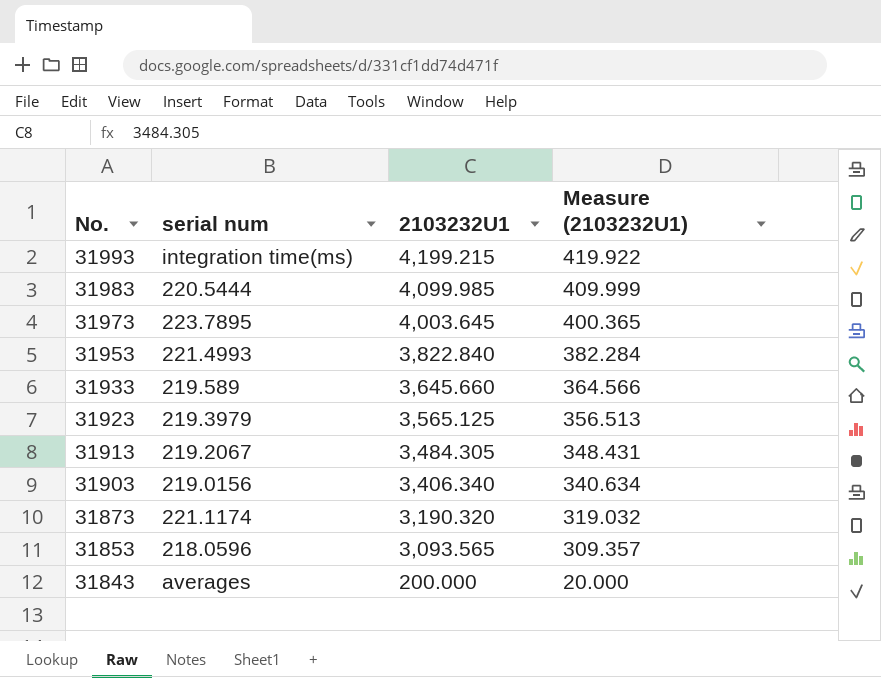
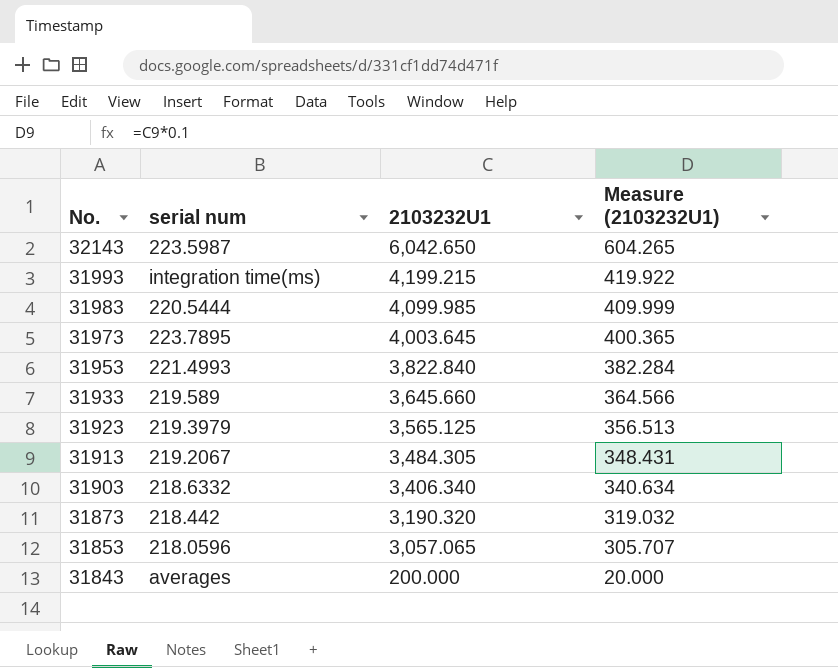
row 32143: none -> 223.5987 | 6,042.650 | 604.265
31903 | serial num: 219.0156 -> 218.6332
31873 | serial num: 221.1174 -> 218.442
31853 | 2103232U1: 3,093.565 -> 3,057.065
31853 | Measure (2103232U1): 309.357 -> 305.707

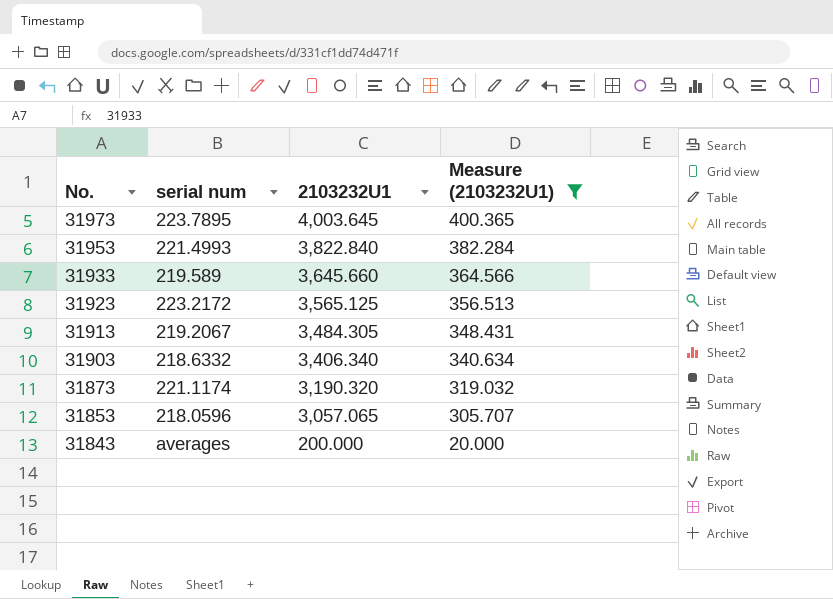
filter: none -> Measure (2103232U1) <= 400.365
31923 | serial num: 219.3979 -> 223.2172
31873 | serial num: 218.442 -> 221.1174

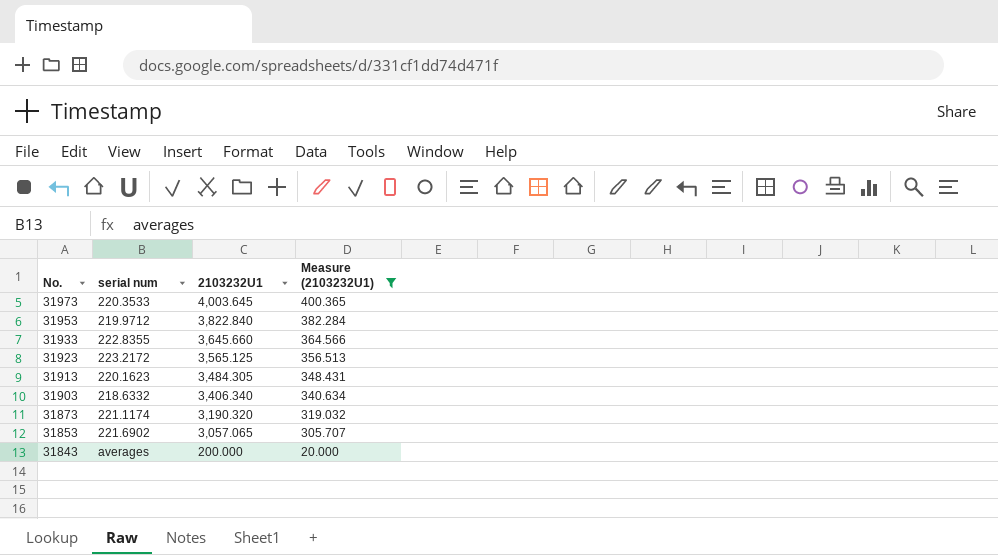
31973 | serial num: 223.7895 -> 220.3533
31953 | serial num: 221.4993 -> 219.9712
31933 | serial num: 219.589 -> 222.8355
31913 | serial num: 219.2067 -> 220.1623
31853 | serial num: 218.0596 -> 221.6902

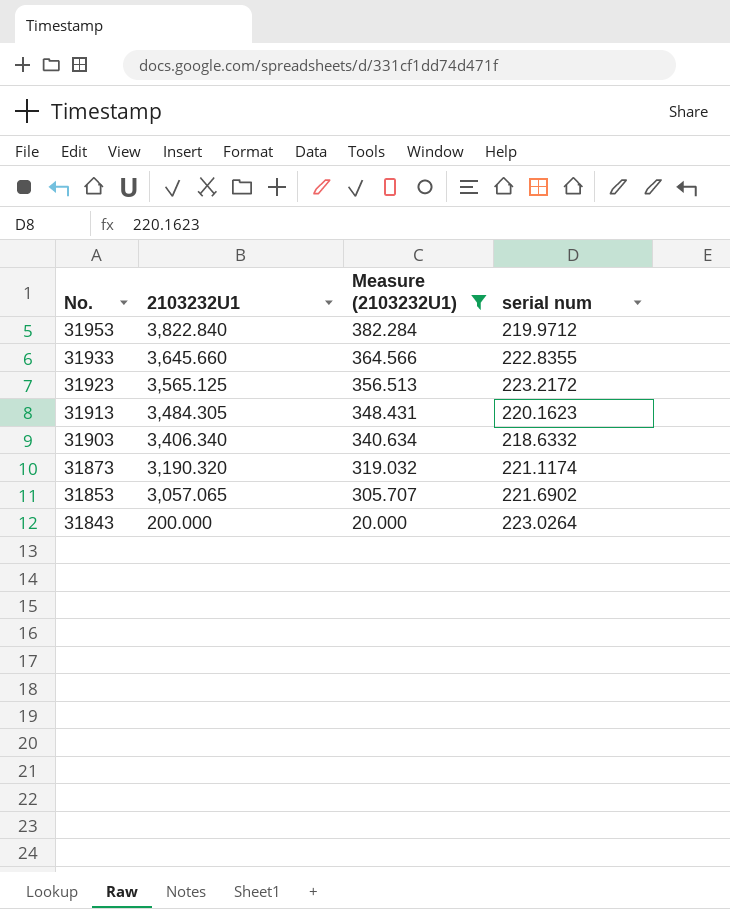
column serial num | position: 2 -> 4
row 31973: 220.3533 | 4,003.645 | 400.365 -> none
31843 | serial num: averages -> 223.0264

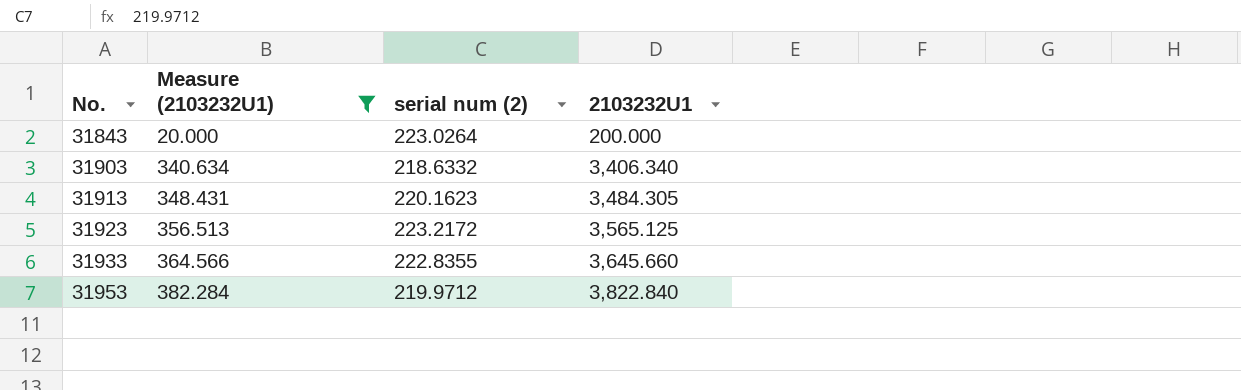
row order: No. descending -> No. ascending
column name: serial num -> serial num (2)
column 2103232U1 | position: 2 -> 4
row 31873: 3,190.320 | 319.032 | 221.1174 -> none
row 31853: 3,057.065 | 305.707 | 221.6902 -> none

